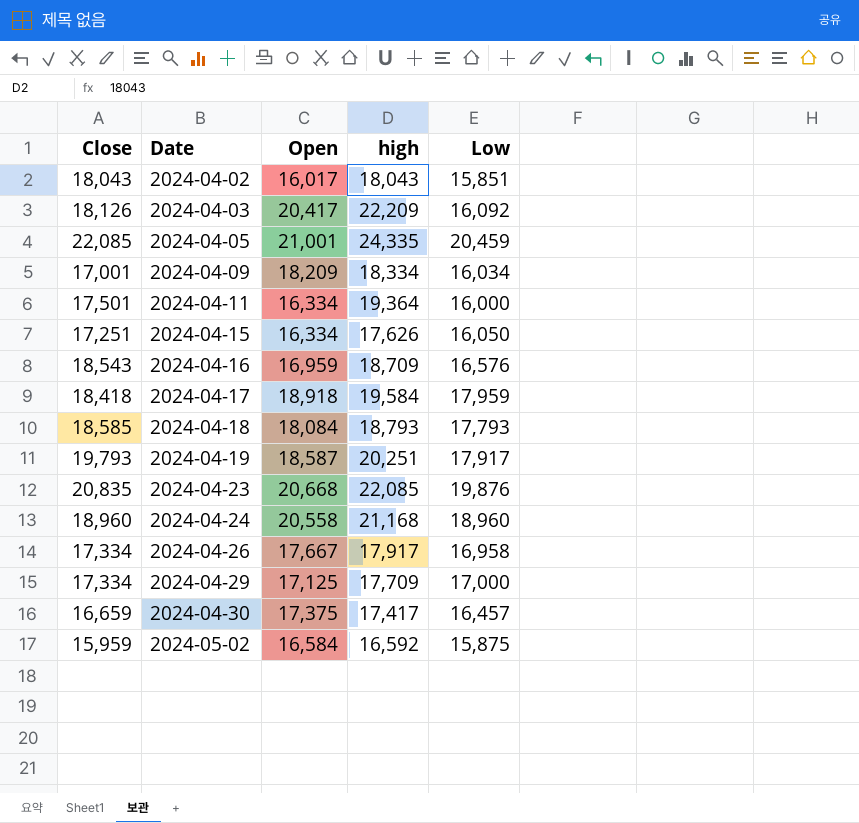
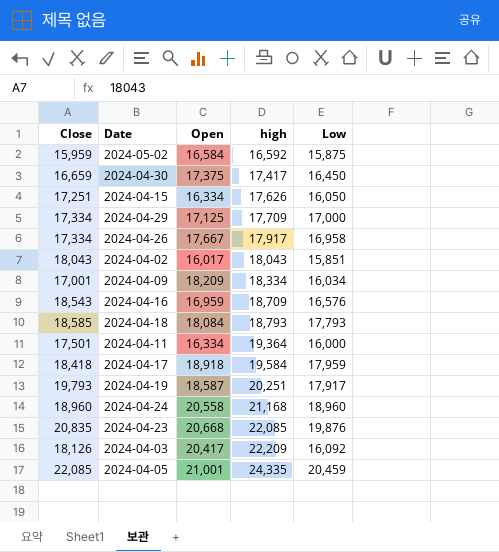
row order: Date ascending -> high ascending
2024-04-30 | Low: 16,457 -> 16,450

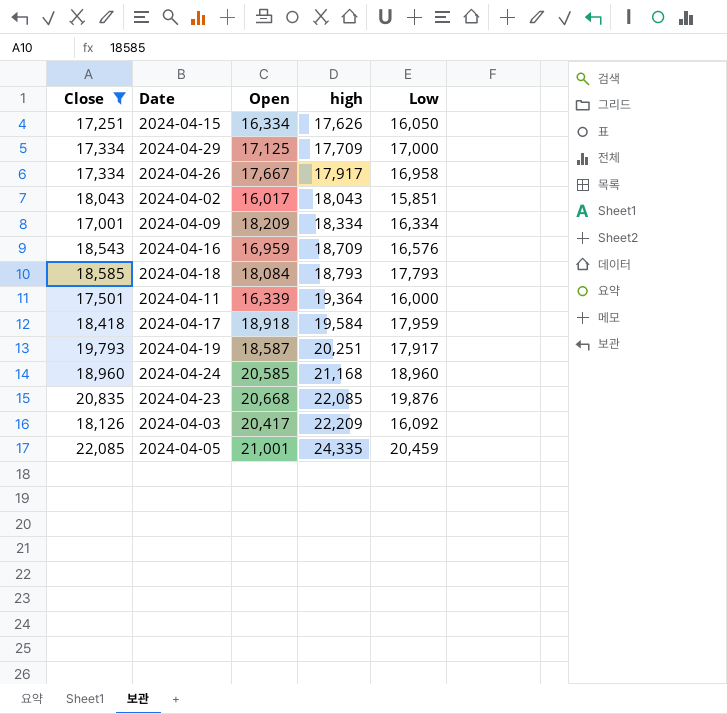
filter: none -> Close >= 17,001
2024-04-09 | Low: 16,034 -> 16,334
2024-04-11 | Open: 16,334 -> 16,339
2024-04-24 | Open: 20,558 -> 20,585

